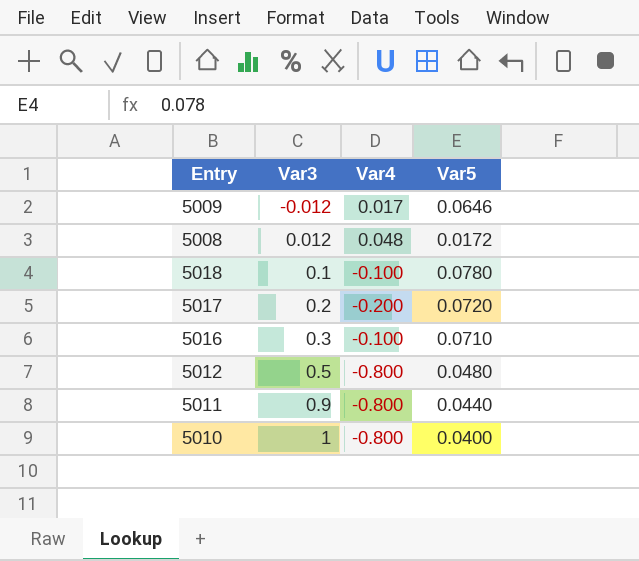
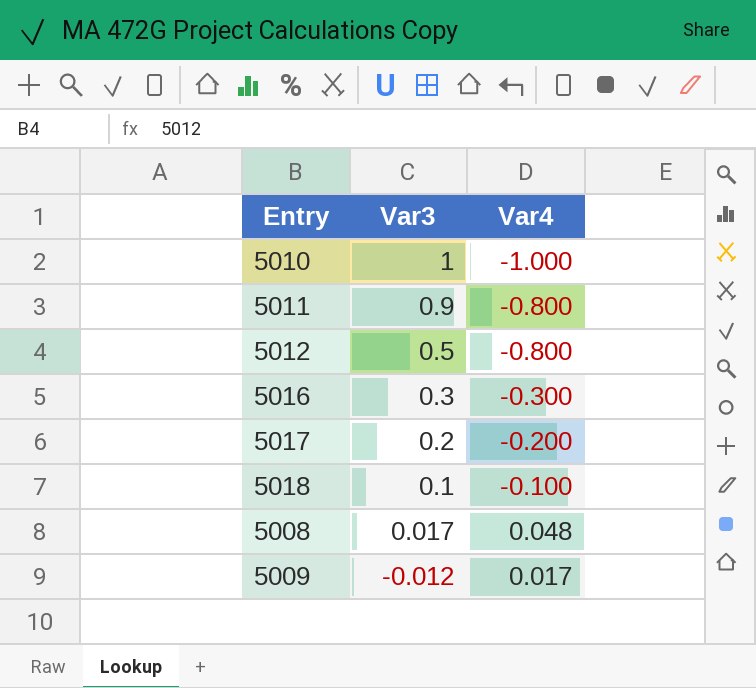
row order: Var3 ascending -> Var3 descending
column Var5 | position: 4 -> none
5010 | Var4: -0.800 -> -1.000
5016 | Var4: -0.100 -> -0.300
5008 | Var3: 0.012 -> 0.017

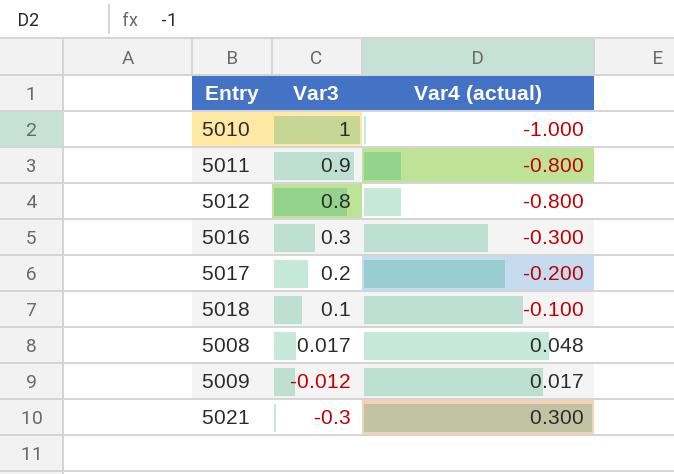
column name: Var4 -> Var4 (actual)
5012 | Var3: 0.5 -> 0.8
row 5021: none -> -0.3 | 0.300

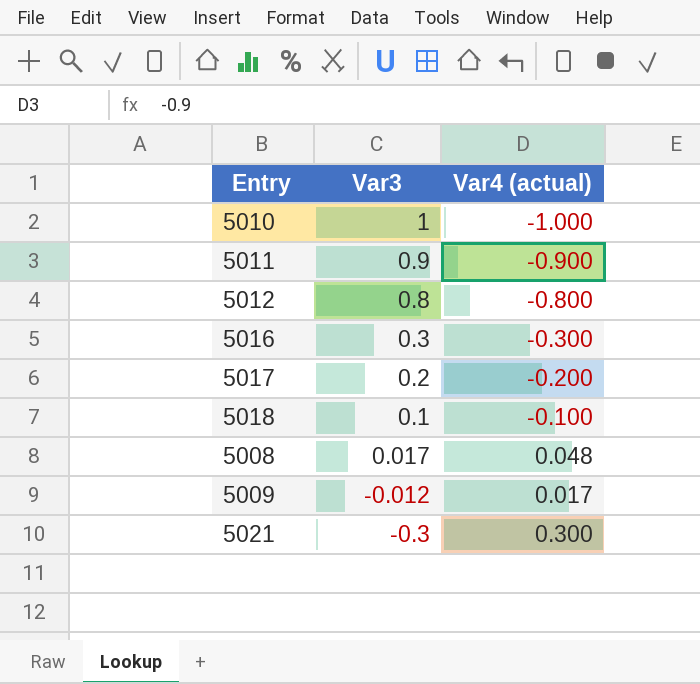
5011 | Var4 (actual): -0.800 -> -0.900

